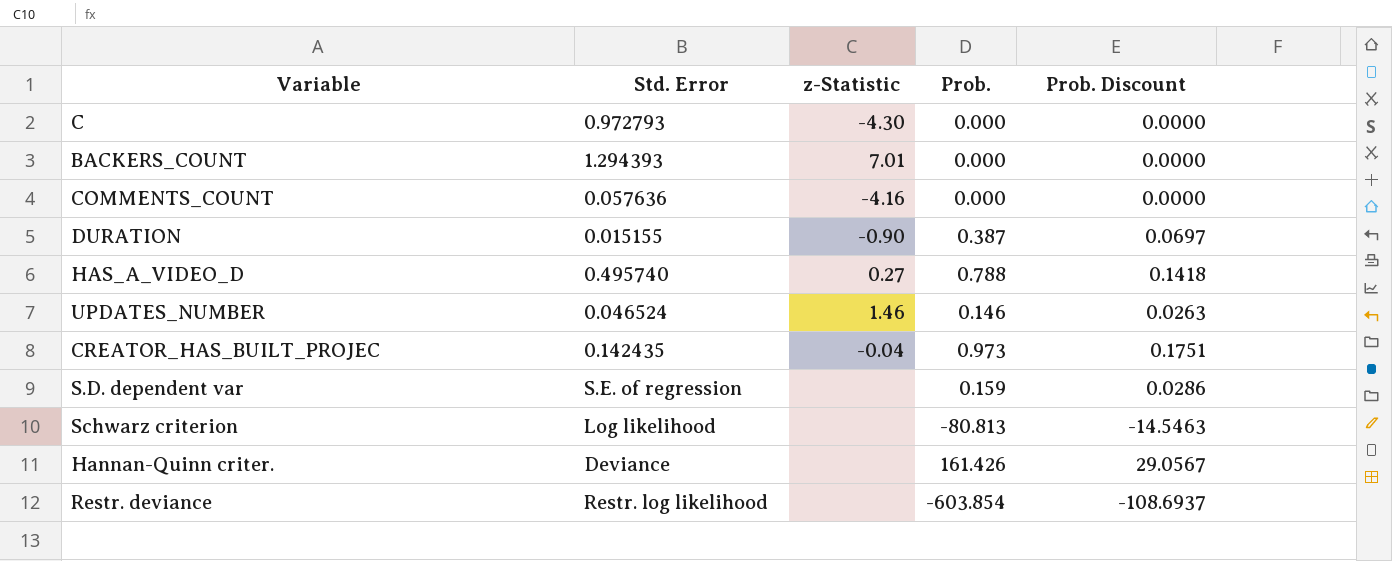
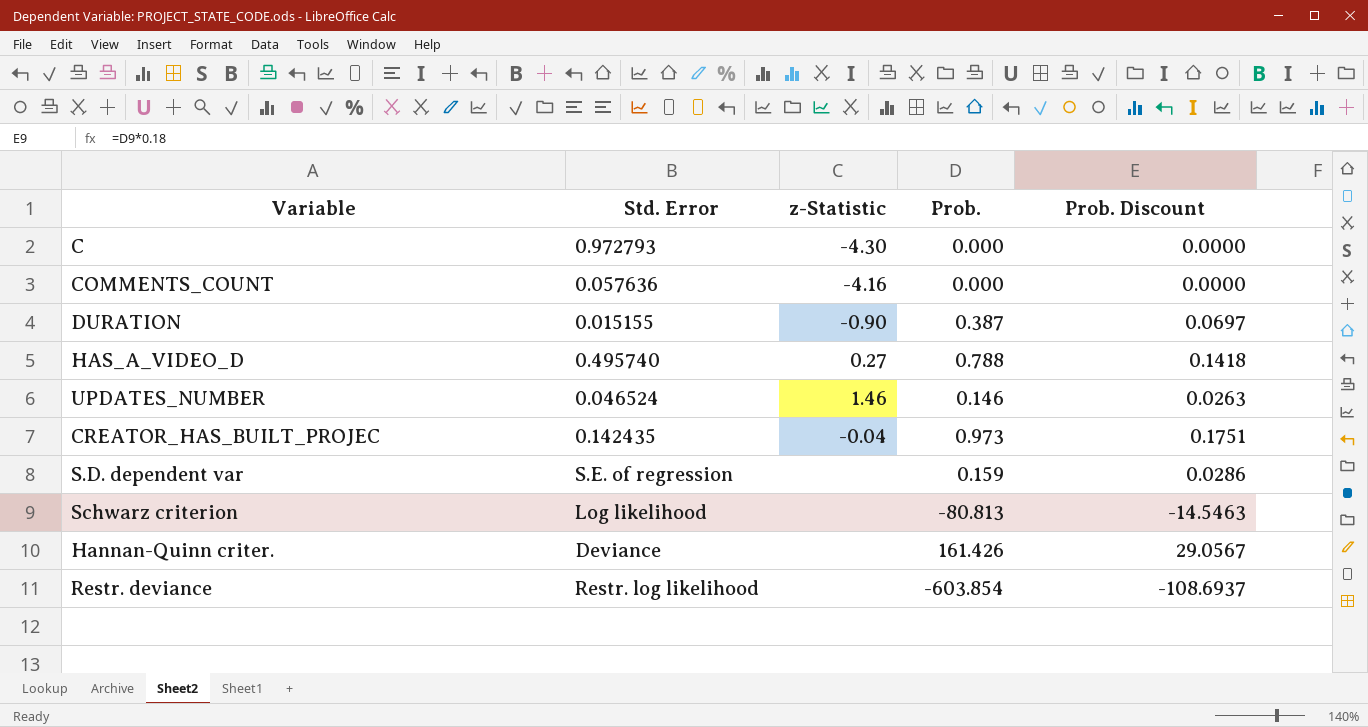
row BACKERS_COUNT: 1.294393 | 7.01 | 0.000 | 0.0000 -> none

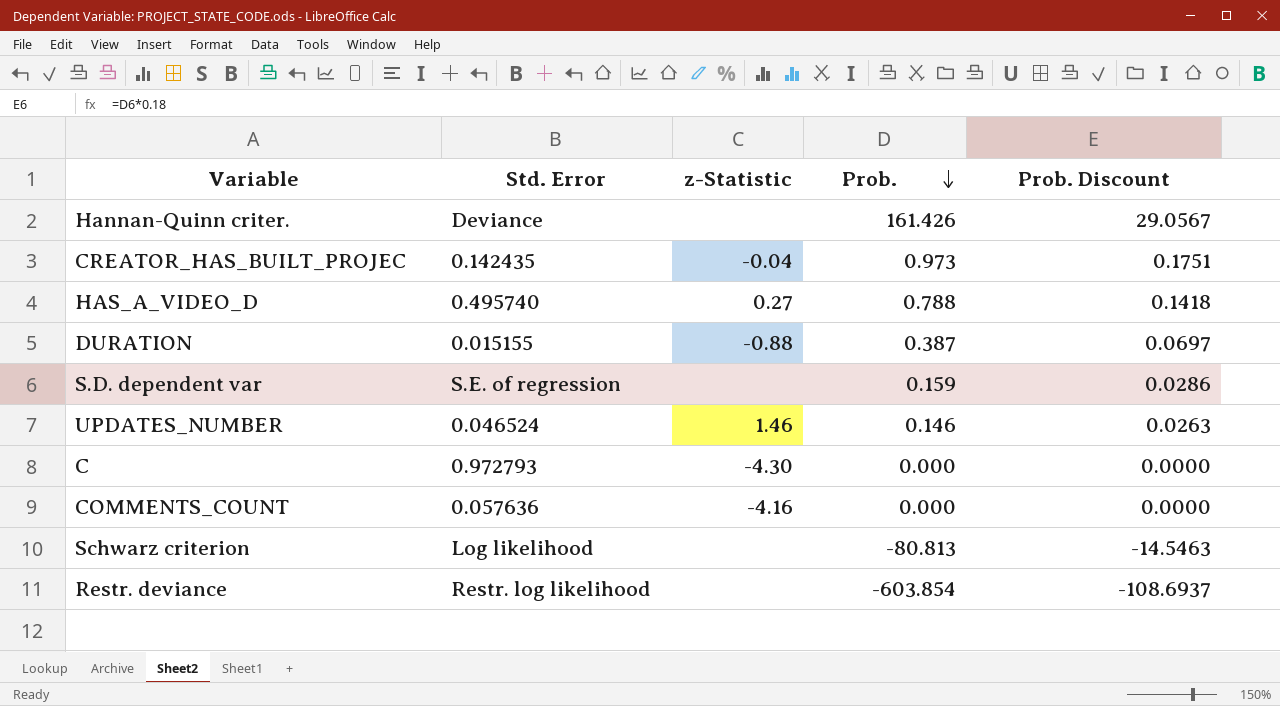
row order: none -> Prob. descending
DURATION | z-Statistic: -0.90 -> -0.88

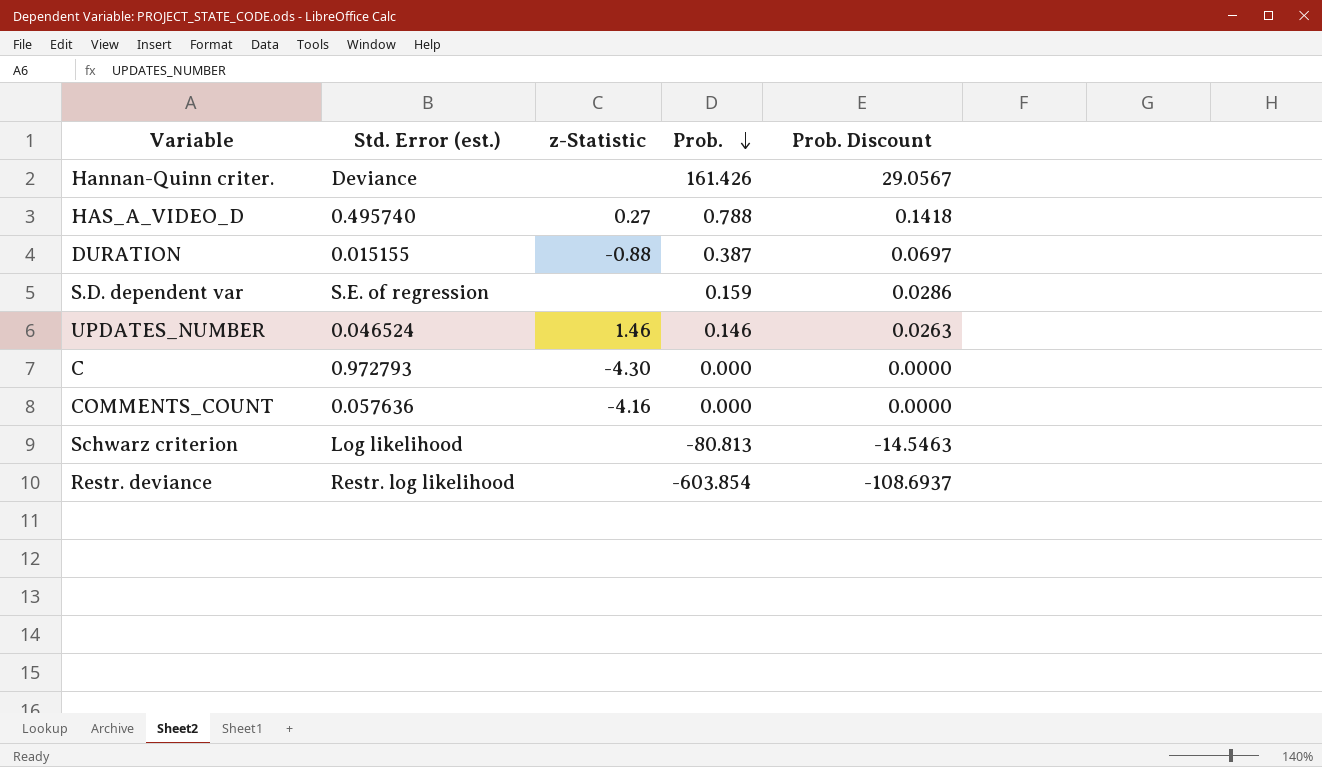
column name: Std. Error -> Std. Error (est.)
row CREATOR_HAS_BUILT_PROJEC: 0.142435 | -0.04 | 0.973 | 0.1751 -> none

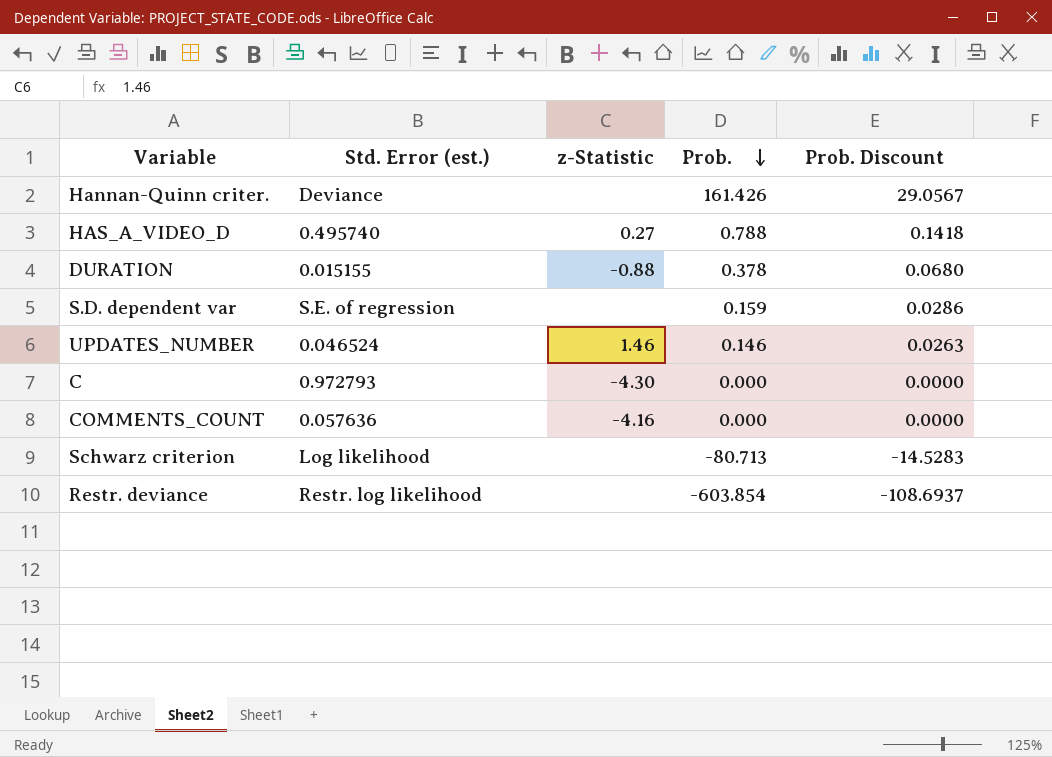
DURATION | Prob.: 0.387 -> 0.378
DURATION | Prob. Discount: 0.0697 -> 0.0680
Schwarz criterion | Prob.: -80.813 -> -80.713
Schwarz criterion | Prob. Discount: -14.5463 -> -14.5283

